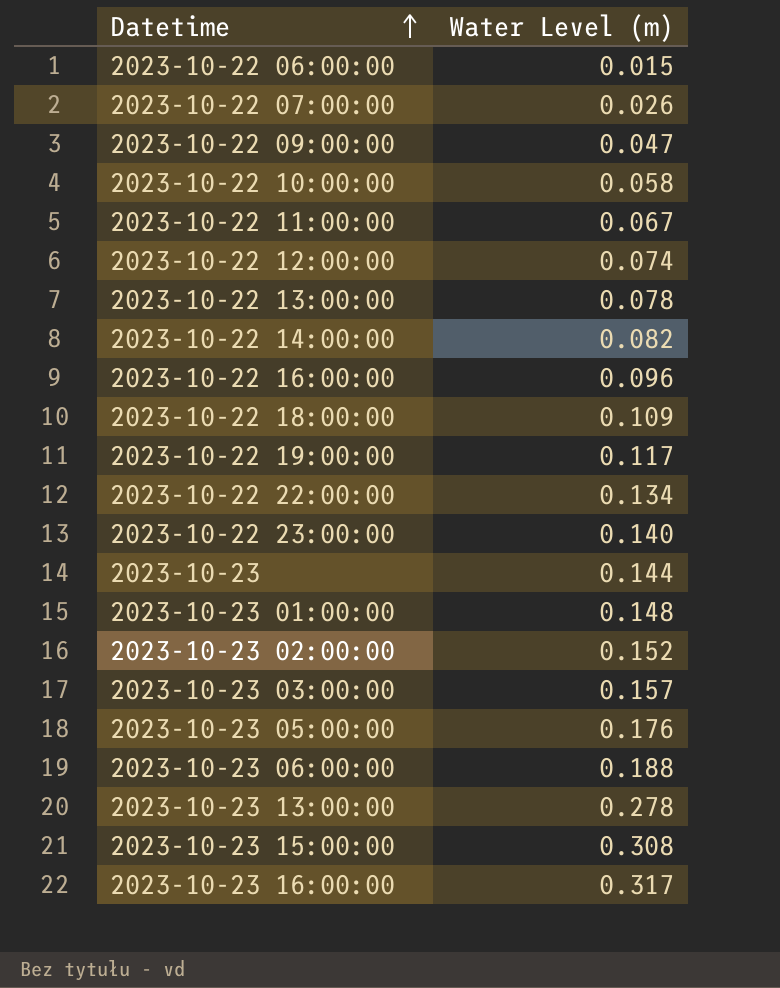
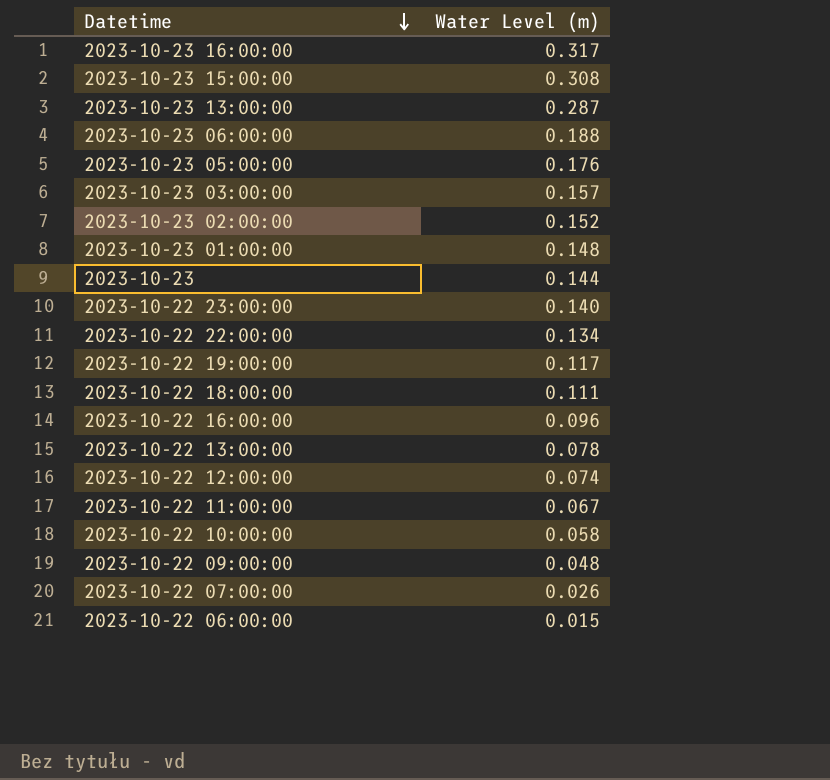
row order: Datetime ascending -> Datetime descending
row 2023-10-22 14:00:00: 0.082 -> none
2023-10-23 13:00:00 | Water Level (m): 0.278 -> 0.287
2023-10-22 18:00:00 | Water Level (m): 0.109 -> 0.111
2023-10-22 09:00:00 | Water Level (m): 0.047 -> 0.048

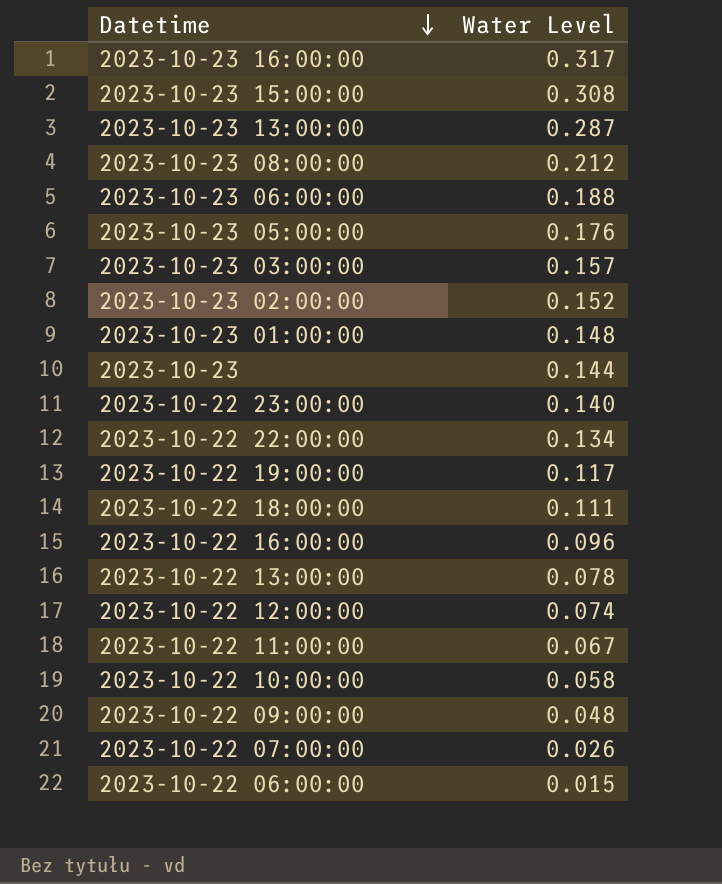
column name: Water Level (m) -> Water Level
row 2023-10-23 08:00:00: none -> 0.212

